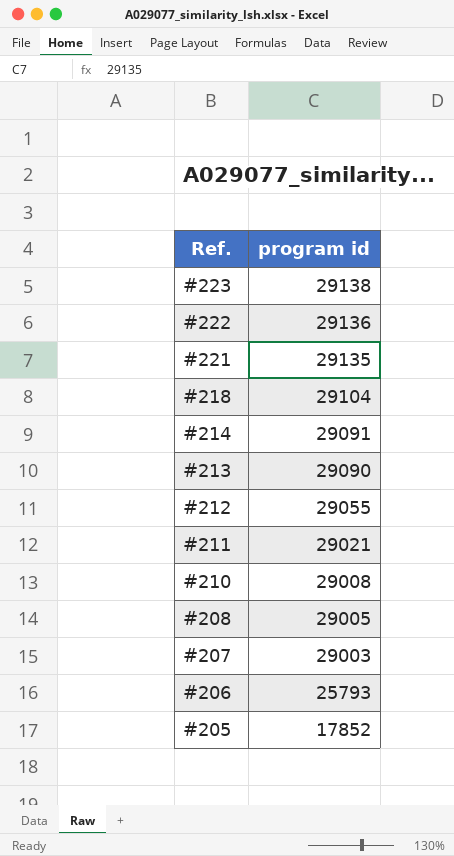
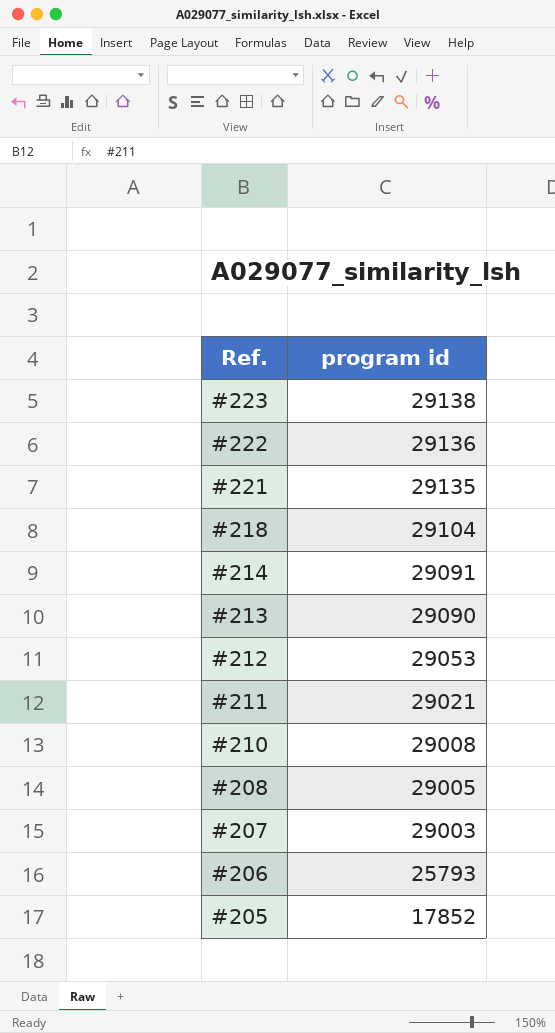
#212 | program id: 29055 -> 29053

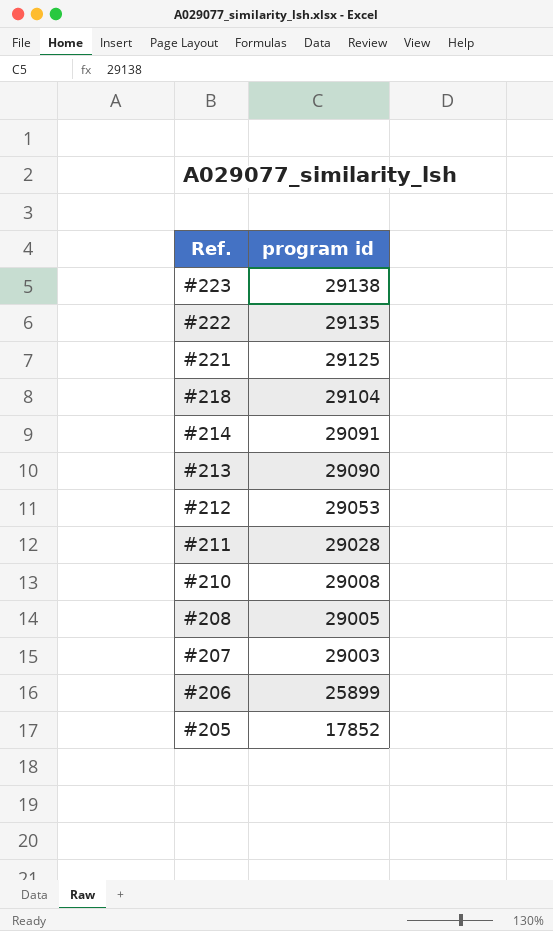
#222 | program id: 29136 -> 29135
#221 | program id: 29135 -> 29125
#211 | program id: 29021 -> 29028
#206 | program id: 25793 -> 25899

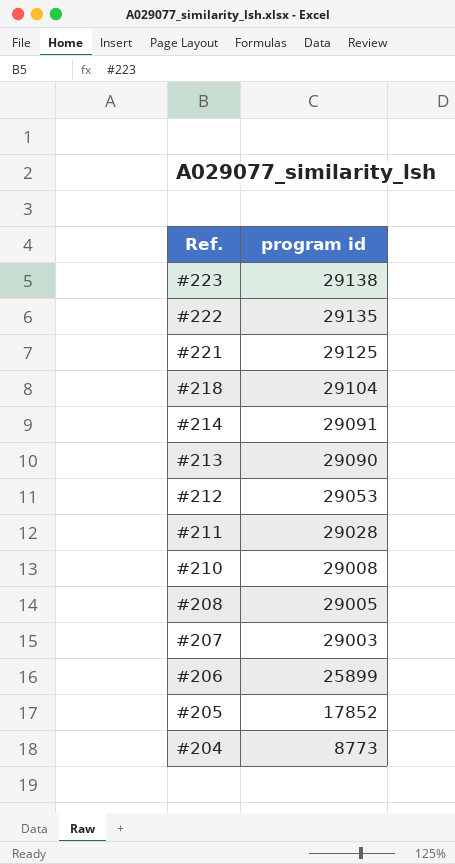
row #204: none -> 8773

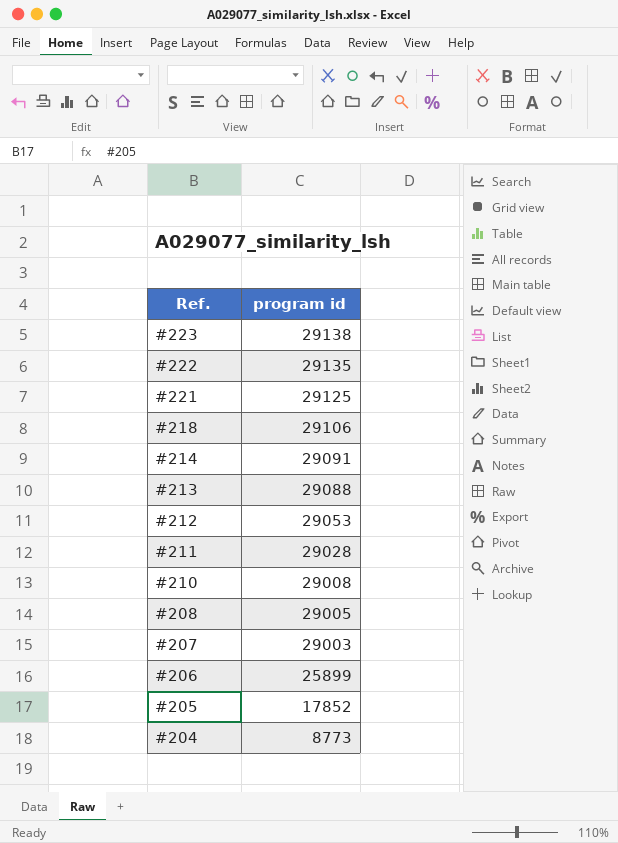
#218 | program id: 29104 -> 29106
#213 | program id: 29090 -> 29088

